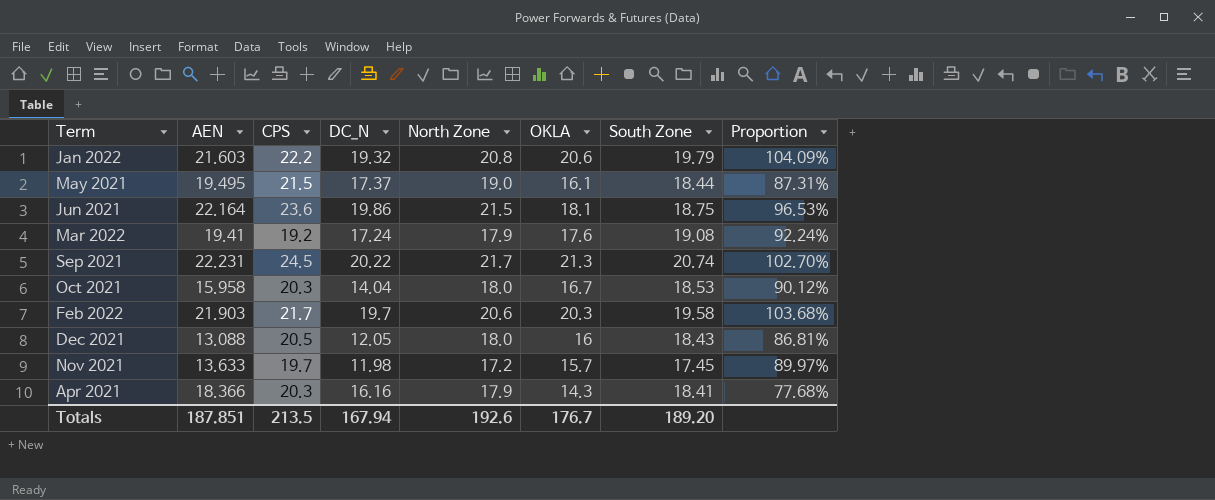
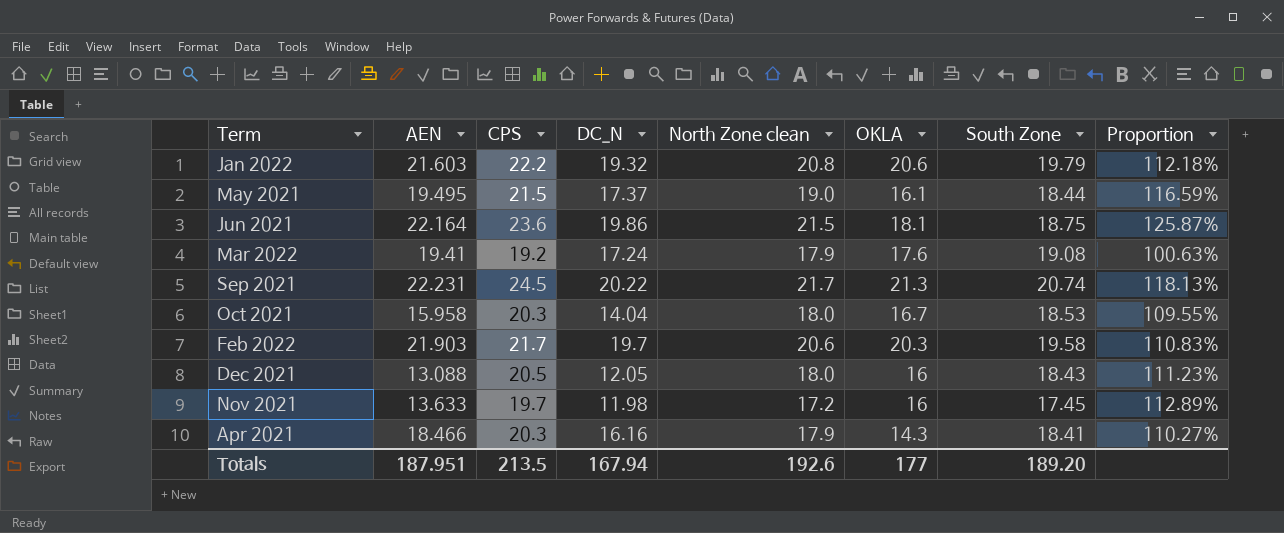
column name: North Zone -> North Zone clean
column Proportion | formula: [OKLA] / [South Zone] -> [CPS] / [South Zone]
Nov 2021 | OKLA: 15.7 -> 16
Apr 2021 | AEN: 18.366 -> 18.466
Totals | AEN: 187.851 -> 187.951
Totals | OKLA: 176.7 -> 177

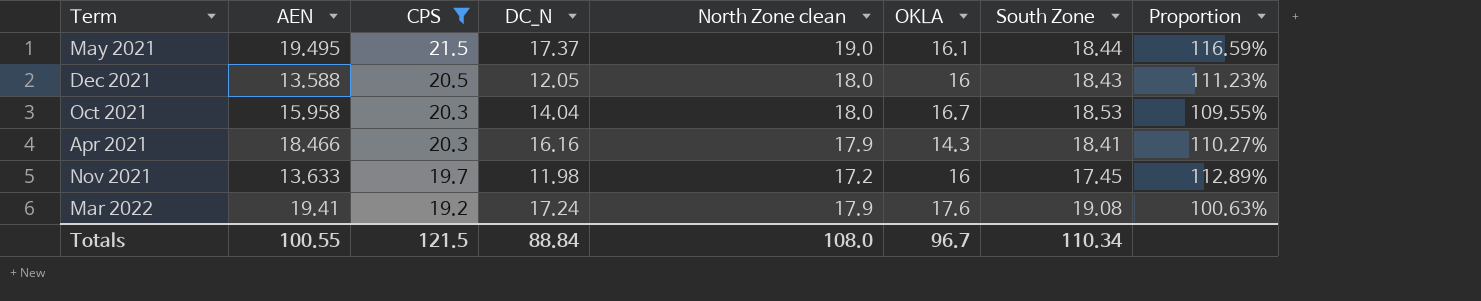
filter: none -> CPS <= 21.5
row order: none -> CPS descending
Dec 2021 | AEN: 13.088 -> 13.588
Totals | AEN: 187.951 -> 100.55
Totals | CPS: 213.5 -> 121.5
Totals | DC_N: 167.94 -> 88.84
Totals | North Zone clean: 192.6 -> 108.0
Totals | OKLA: 177 -> 96.7
Totals | South Zone: 189.20 -> 110.34

